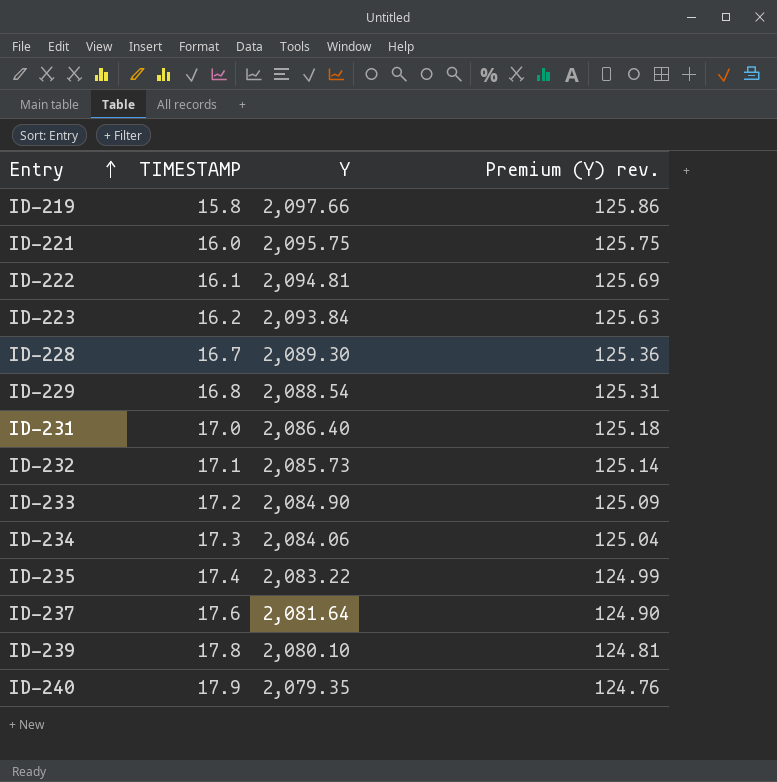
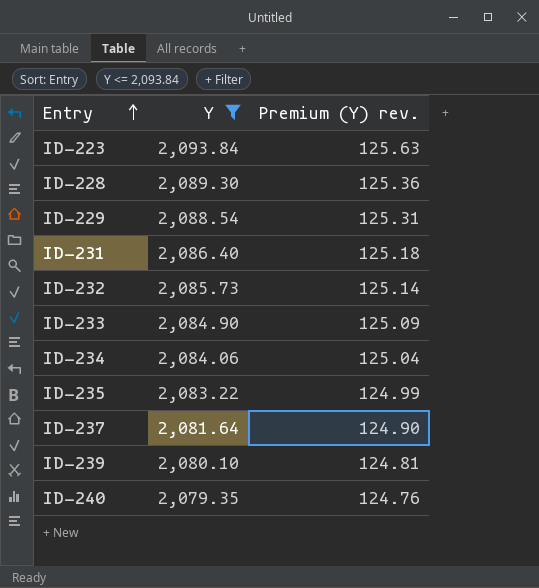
filter: none -> Y <= 2,093.84
column TIMESTAMP | position: 2 -> none

